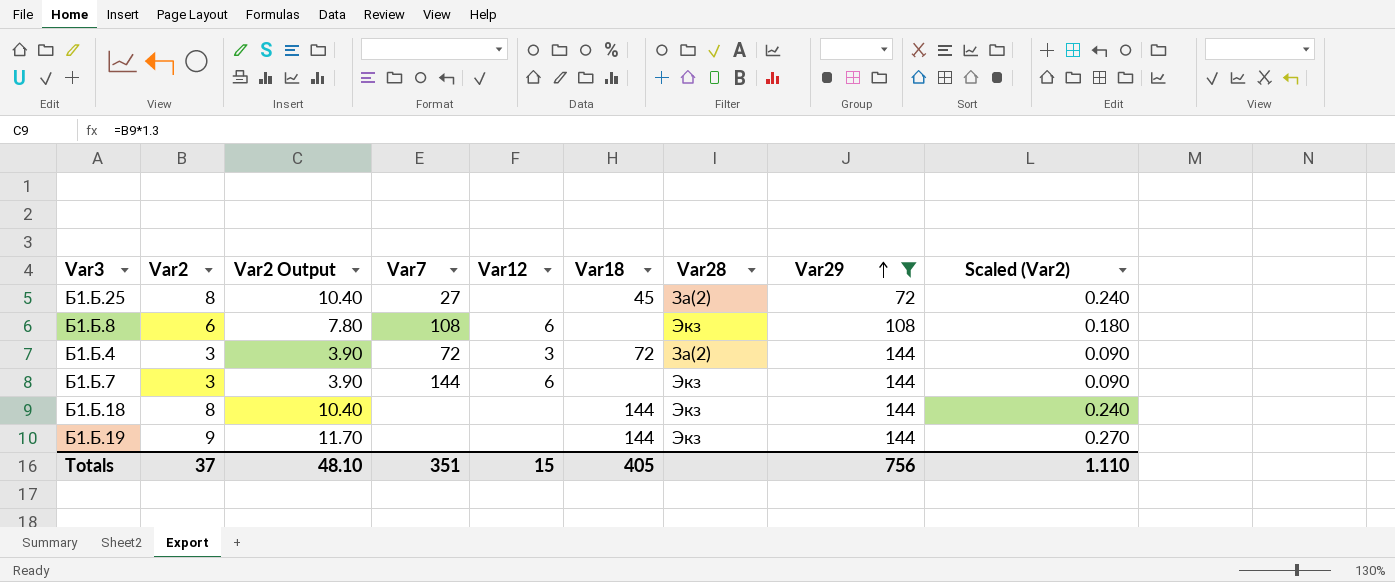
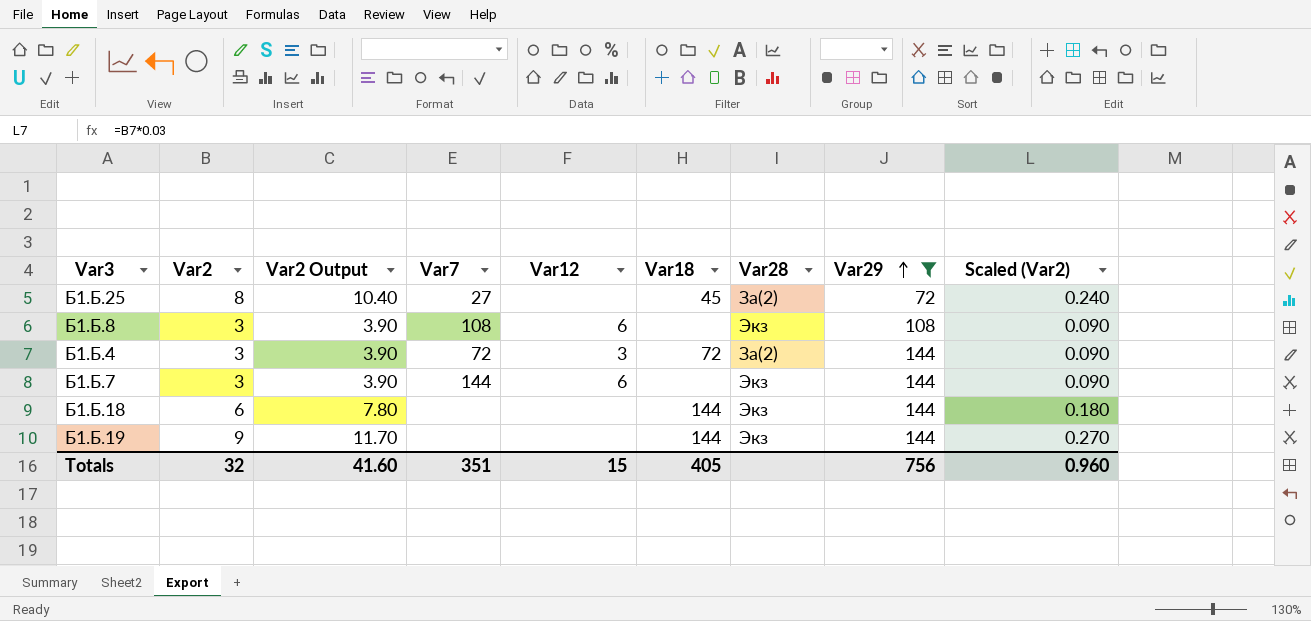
Б1.Б.8 | Var2: 6 -> 3
Б1.Б.8 | Var2 Output: 7.80 -> 3.90
Б1.Б.8 | Scaled (Var2): 0.180 -> 0.090
Б1.Б.18 | Var2: 8 -> 6
Б1.Б.18 | Var2 Output: 10.40 -> 7.80
Б1.Б.18 | Scaled (Var2): 0.240 -> 0.180
Totals | Var2: 37 -> 32
Totals | Var2 Output: 48.10 -> 41.60
Totals | Scaled (Var2): 1.110 -> 0.960

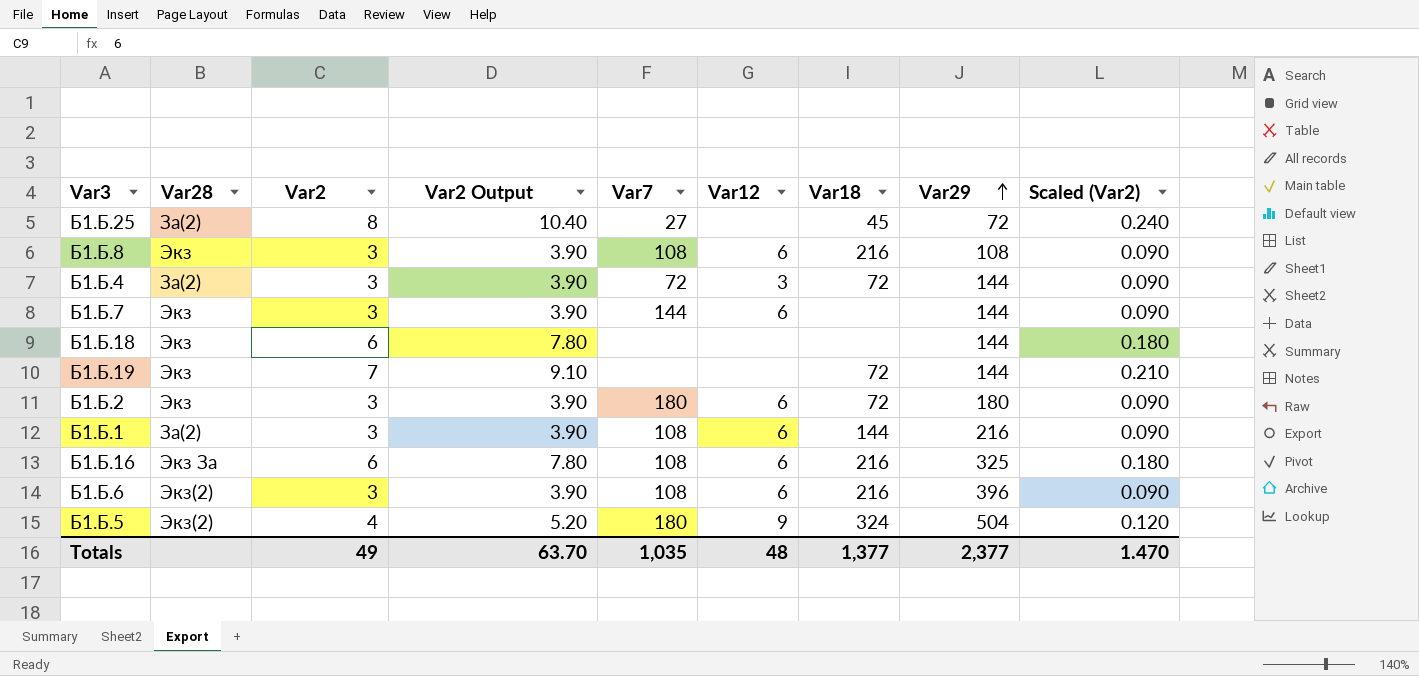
filter: Var29 <= 144 -> none
column Var28 | position: 7 -> 2
Б1.Б.8 | Var18: none -> 216
Б1.Б.18 | Var18: 144 -> none
Б1.Б.19 | Var2: 9 -> 7
Б1.Б.19 | Var2 Output: 11.70 -> 9.10
Б1.Б.19 | Var18: 144 -> 72
Б1.Б.19 | Scaled (Var2): 0.270 -> 0.210
Totals | Var2: 32 -> 49
Totals | Var2 Output: 41.60 -> 63.70
Totals | Var7: 351 -> 1,035
Totals | Var12: 15 -> 48
Totals | Var18: 405 -> 1,377
Totals | Var29: 756 -> 2,377
Totals | Scaled (Var2): 0.960 -> 1.470

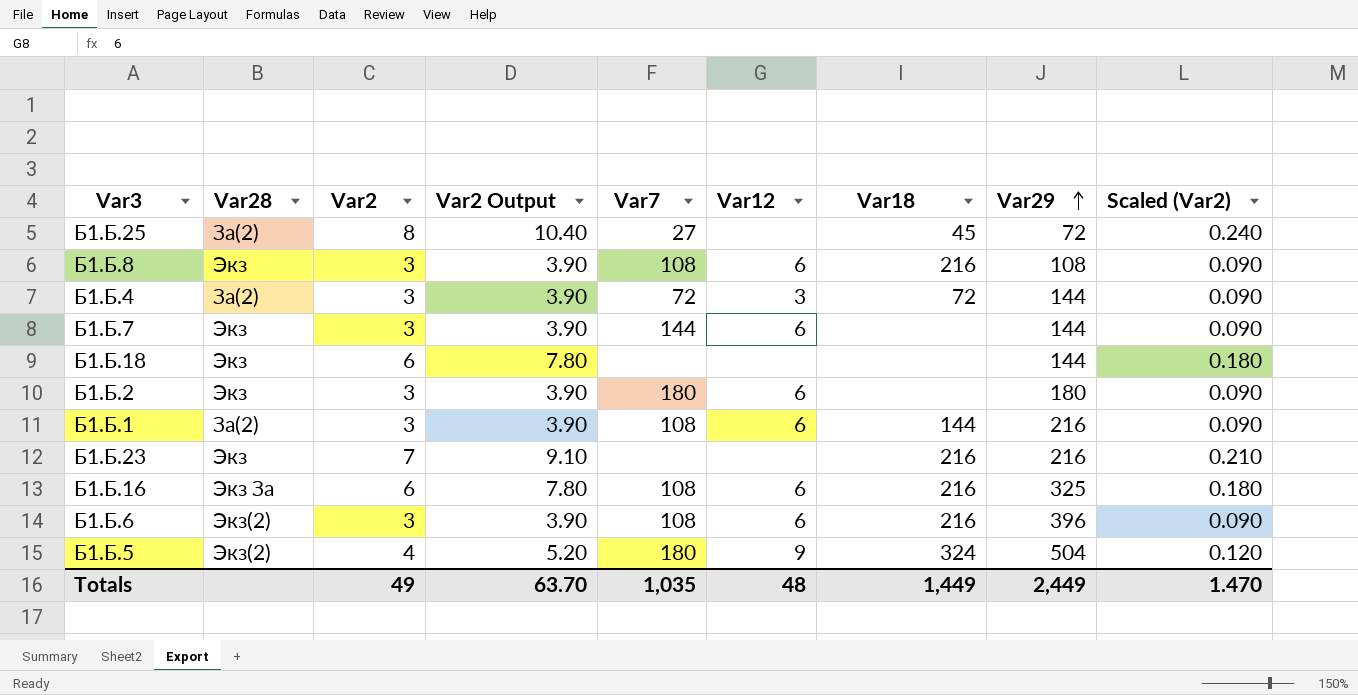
row Б1.Б.19: Экз | 7 | 9.10 | none | none | 72 | 144 | 0.210 -> none
Б1.Б.2 | Var18: 72 -> none
row Б1.Б.23: none -> Экз | 7 | 9.10 | none | none | 216 | 216 | 0.210
Totals | Var18: 1,377 -> 1,449
Totals | Var29: 2,377 -> 2,449

